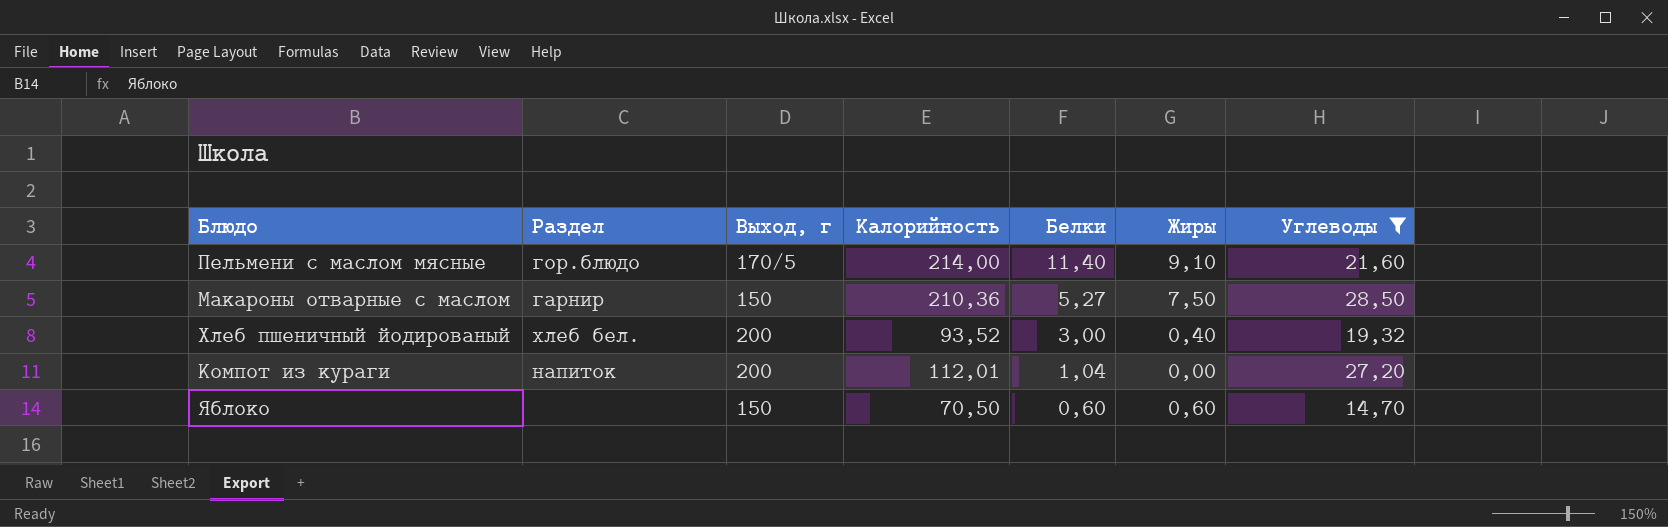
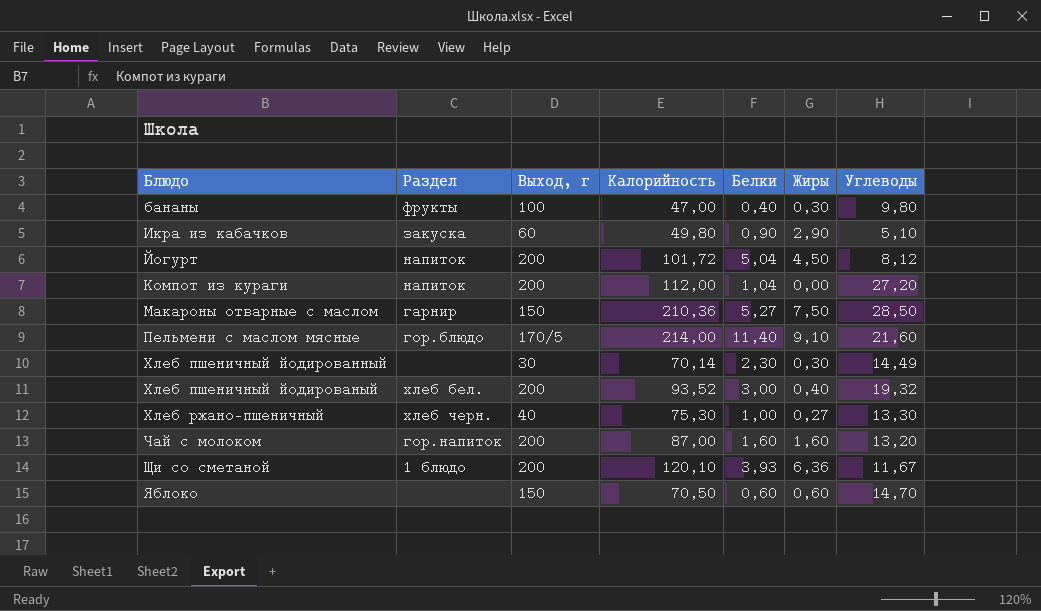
filter: Углеводы >= 14,70 -> none
row order: Белки descending -> Блюдо ascending
Компот из кураги | Калорийность: 112,01 -> 112,00

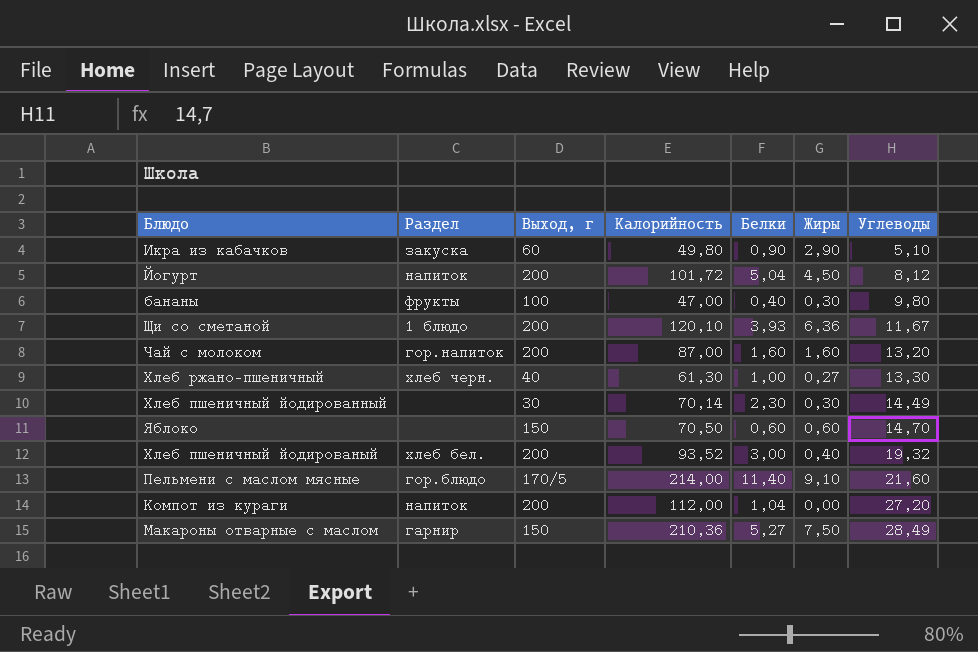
row order: Блюдо ascending -> Углеводы ascending
Хлеб ржано-пшеничный | Калорийность: 75,30 -> 61,30
Макароны отварные с маслом | Углеводы: 28,50 -> 28,49

